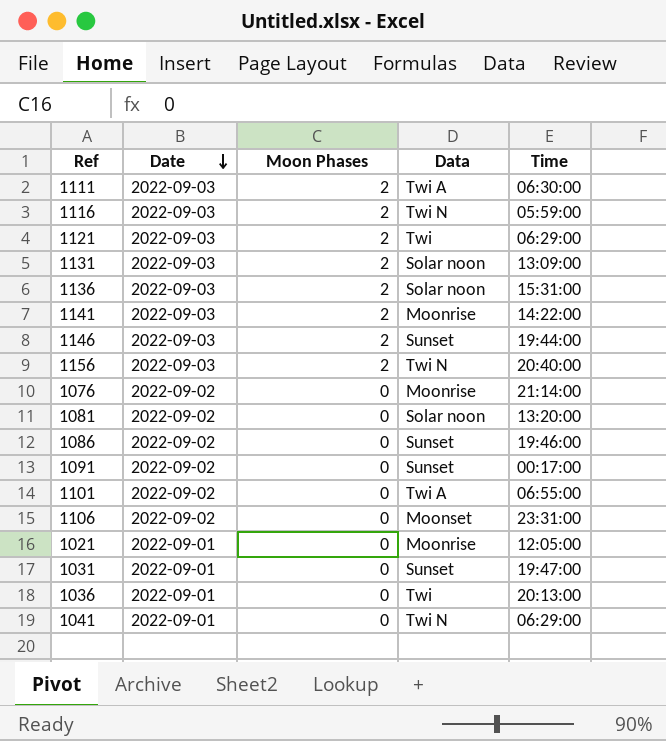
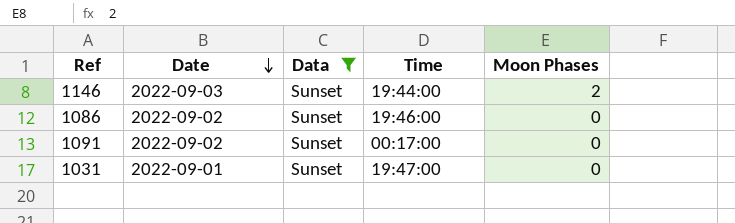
filter: none -> Data = Sunset
column Moon Phases | position: 3 -> 5

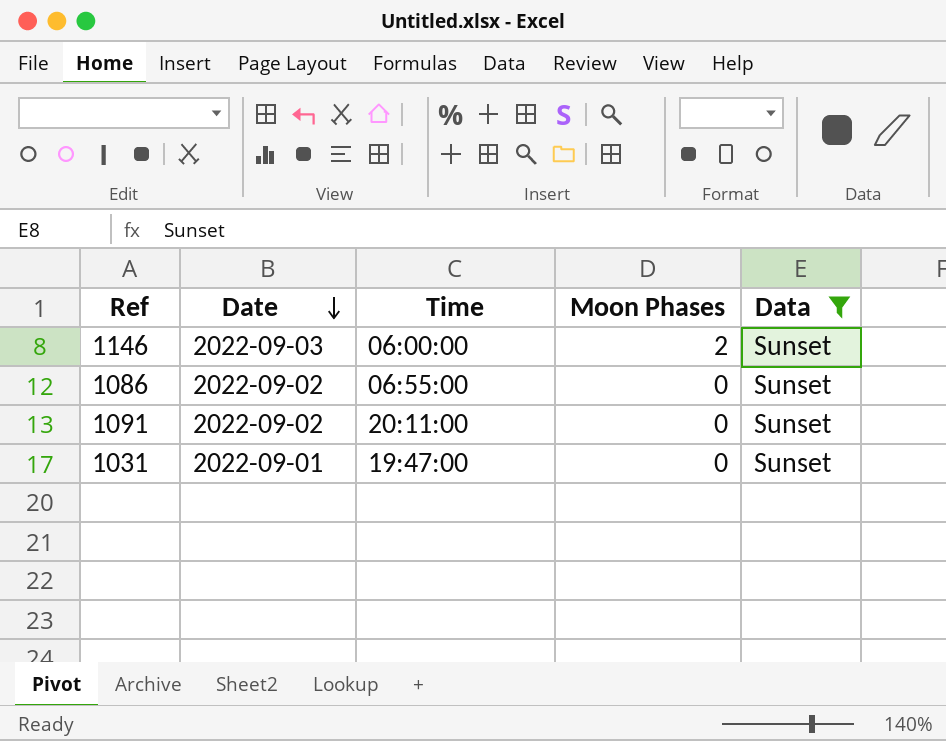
column Data | position: 3 -> 5
1146 | Time: 19:44:00 -> 06:00:00
1086 | Time: 19:46:00 -> 06:55:00
1091 | Time: 00:17:00 -> 20:11:00

